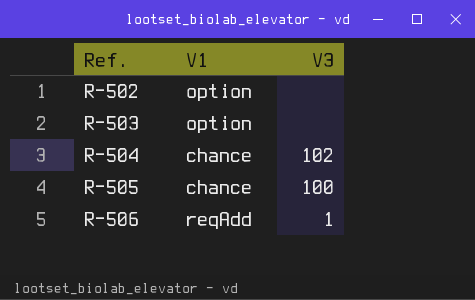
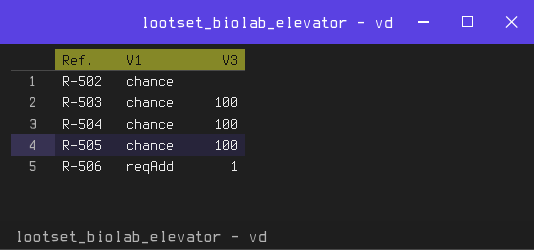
R-502 | V1: option -> chance
R-503 | V1: option -> chance
R-503 | V3: none -> 100
R-504 | V3: 102 -> 100

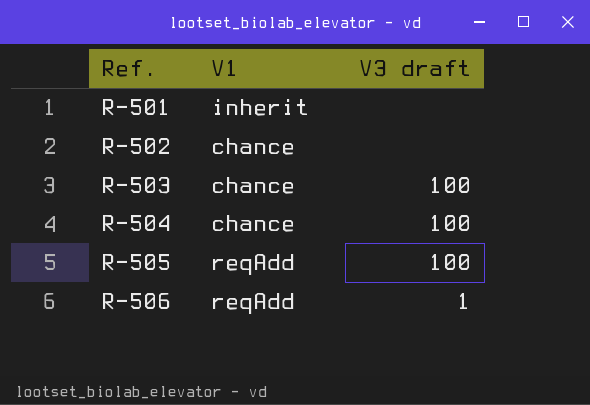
column name: V3 -> V3 draft
row R-501: none -> inherit | none
R-505 | V1: chance -> reqAdd

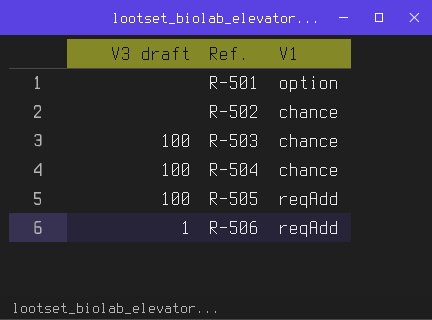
column V3 draft | position: 3 -> 1
R-501 | V1: inherit -> option

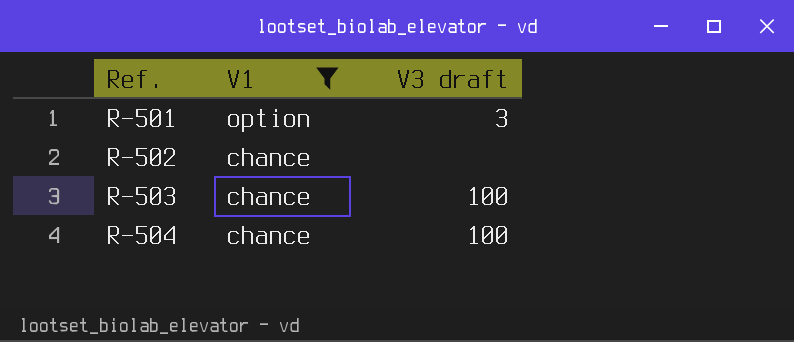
filter: none -> V1 != reqAdd
column V3 draft | position: 1 -> 3
R-501 | V3 draft: none -> 3

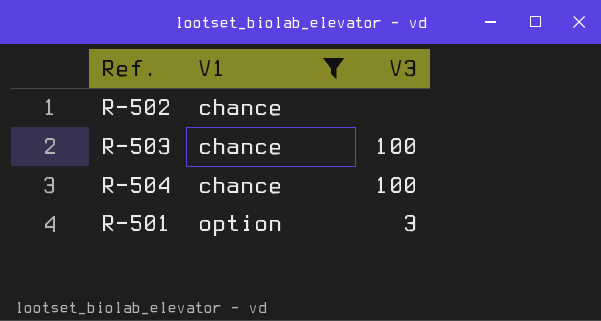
row order: Ref. ascending -> V1 ascending
column name: V3 draft -> V3

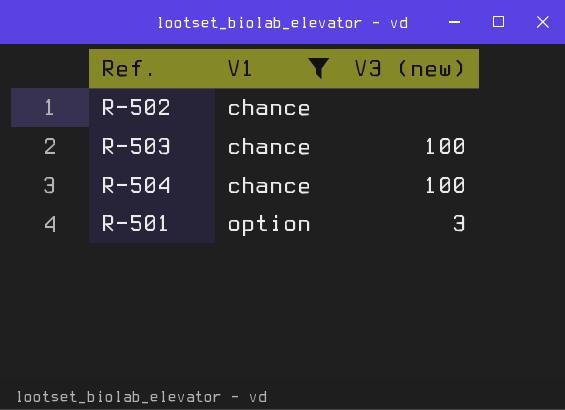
column name: V3 -> V3 (new)

